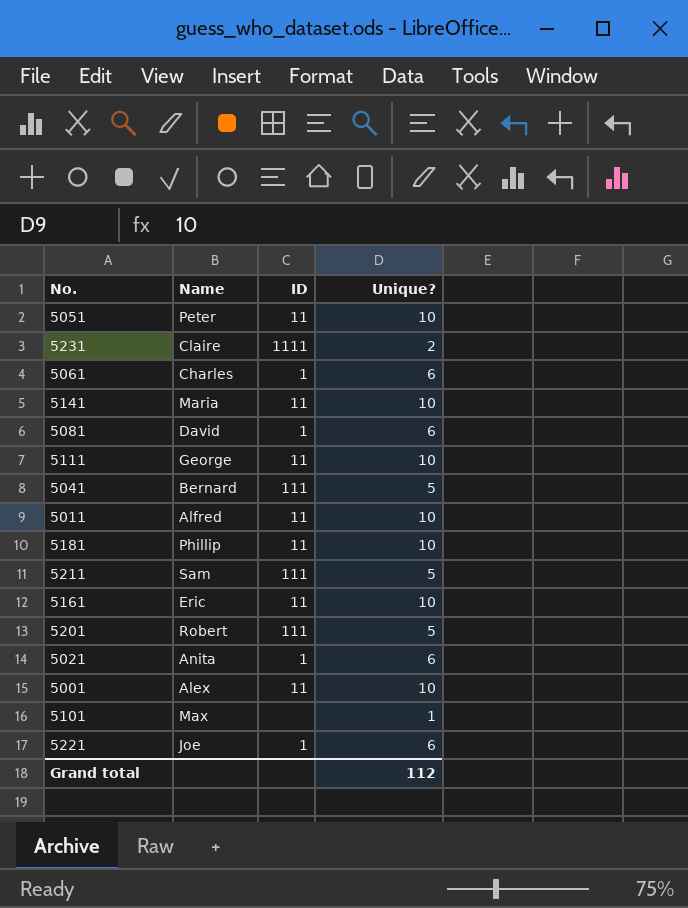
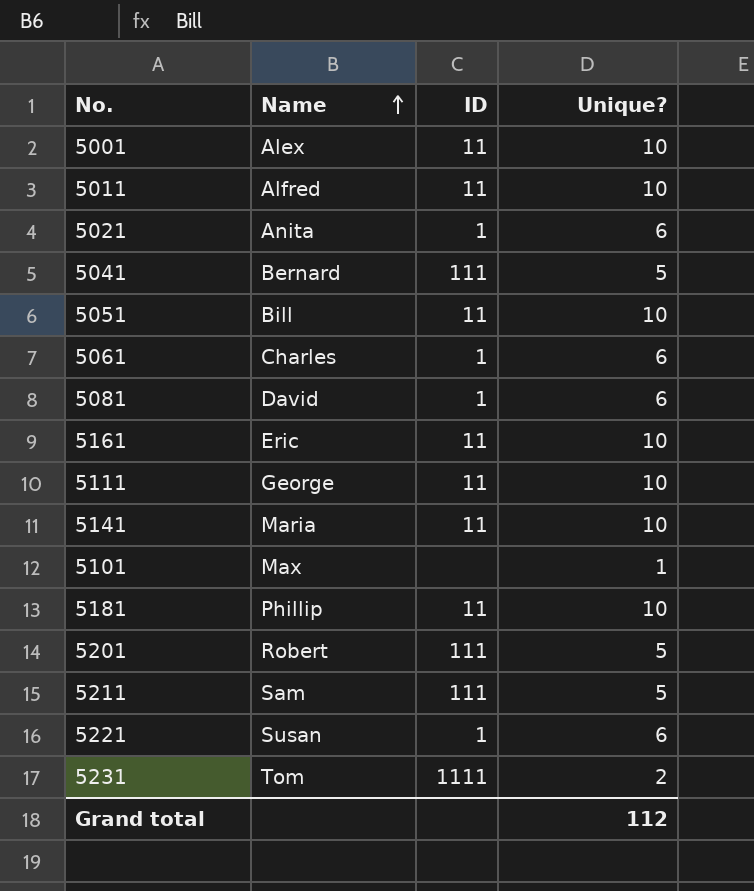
row order: none -> Name ascending
5051 | Name: Peter -> Bill
5221 | Name: Joe -> Susan
5231 | Name: Claire -> Tom

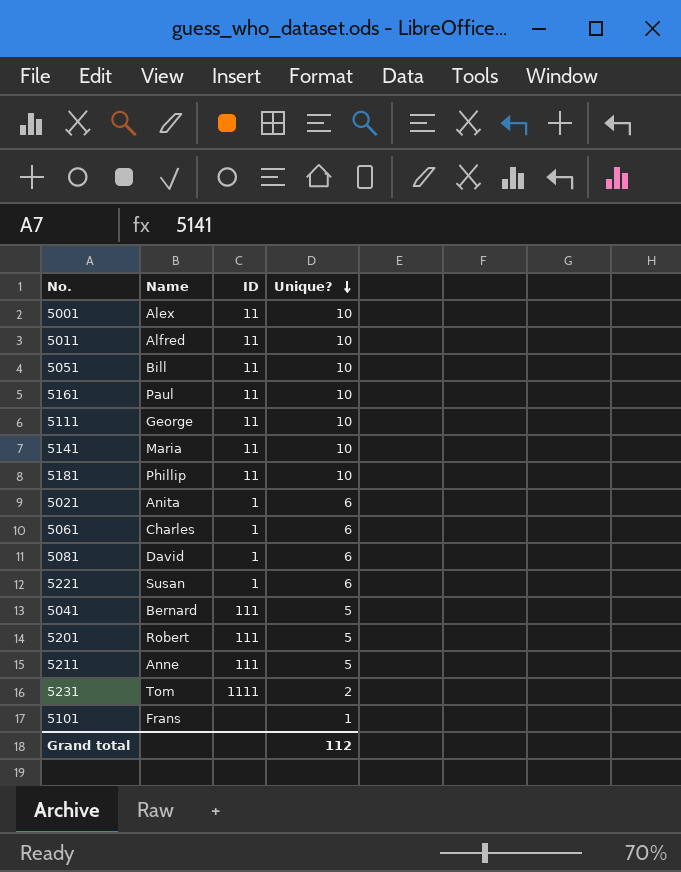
row order: Name ascending -> Unique? descending
5161 | Name: Eric -> Paul
5211 | Name: Sam -> Anne
5101 | Name: Max -> Frans

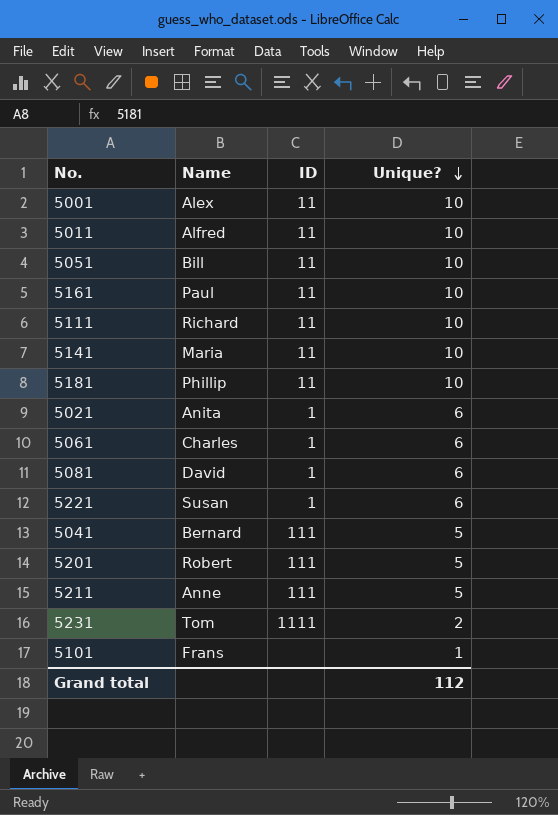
5111 | Name: George -> Richard

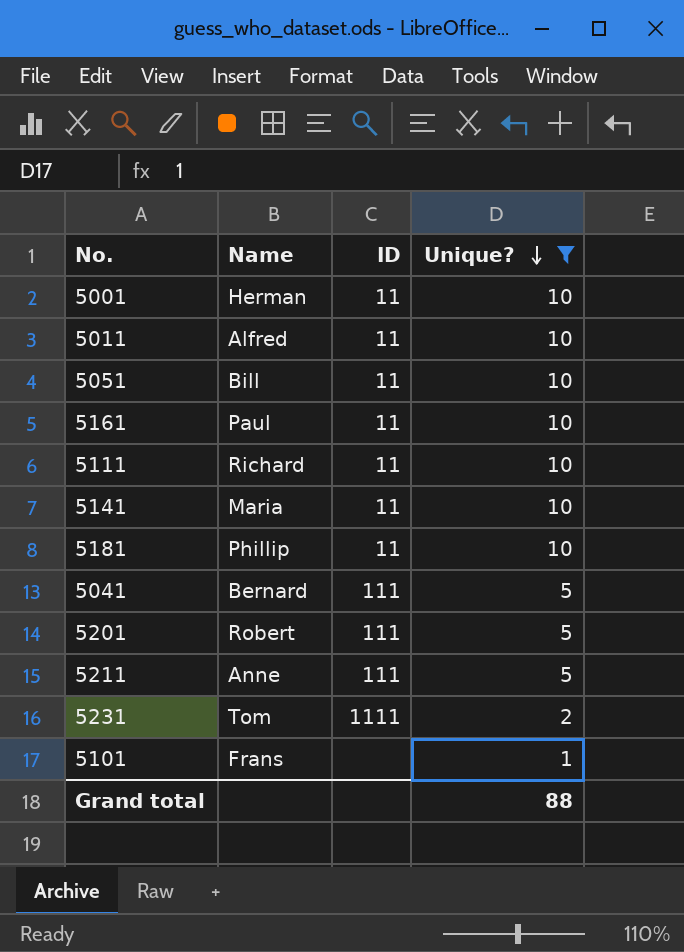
filter: none -> Unique? != 6
5001 | Name: Alex -> Herman
Grand total | Unique?: 112 -> 88

